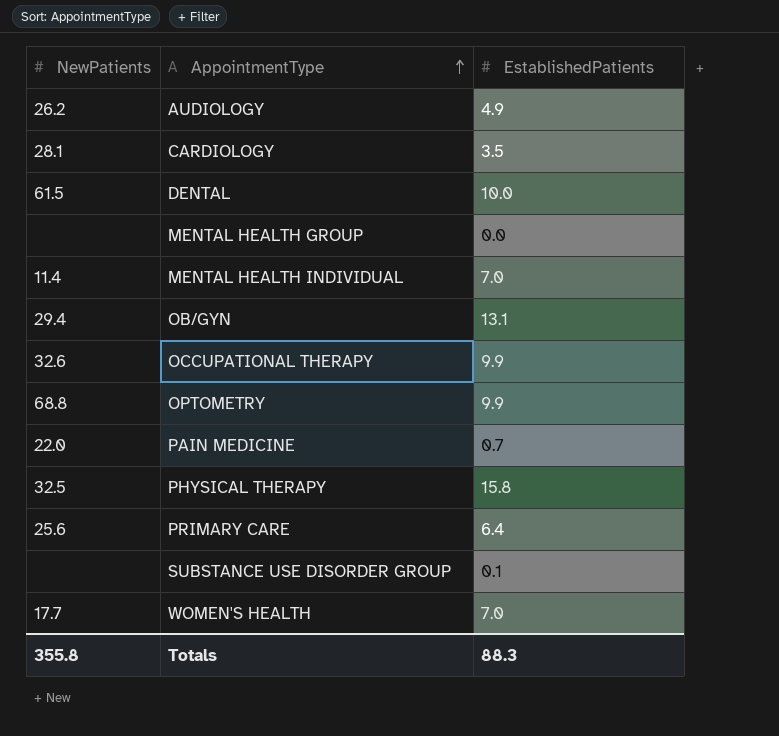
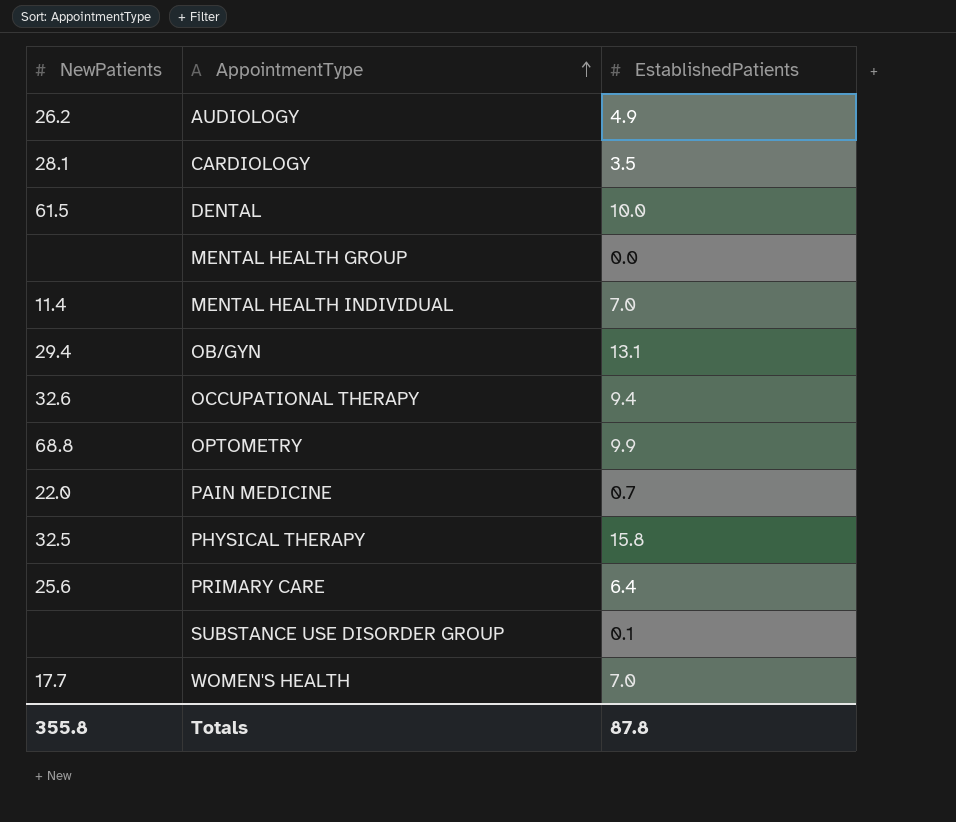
OCCUPATIONAL THERAPY | EstablishedPatients: 9.9 -> 9.4
Totals | EstablishedPatients: 88.3 -> 87.8

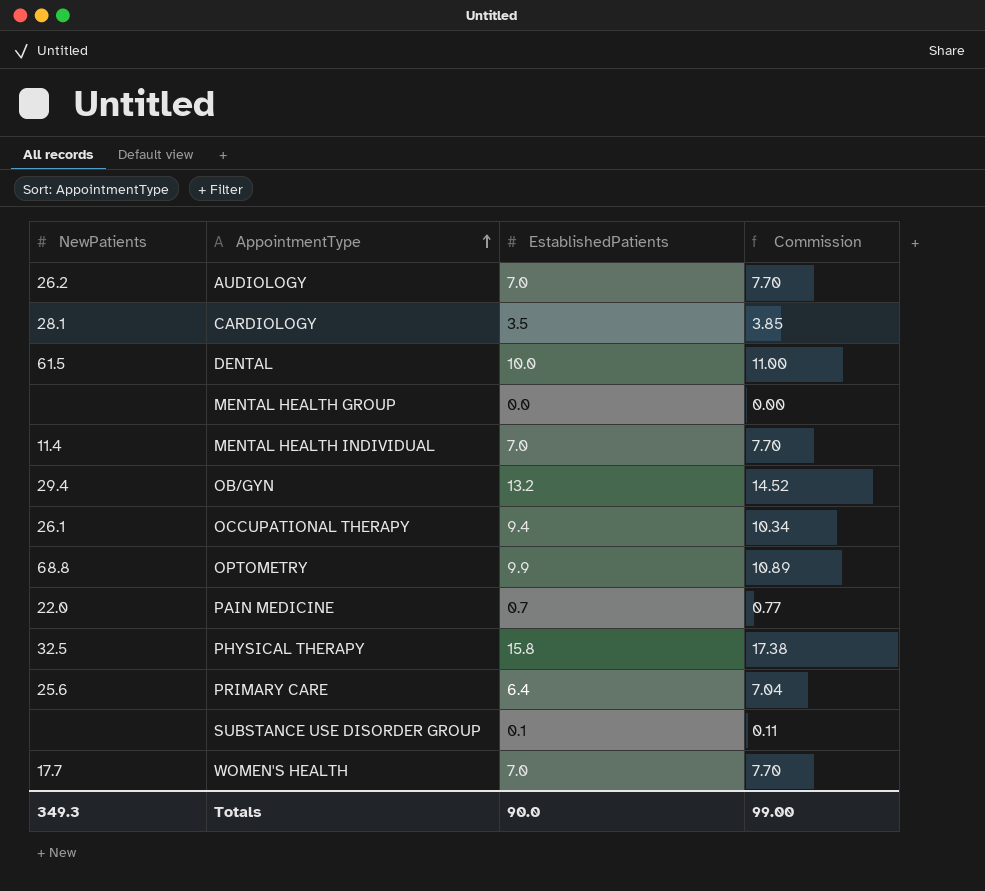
column Commission | formula: none -> [EstablishedPatients] * 1.1
AUDIOLOGY | EstablishedPatients: 4.9 -> 7.0
OB/GYN | EstablishedPatients: 13.1 -> 13.2
OCCUPATIONAL THERAPY | NewPatients: 32.6 -> 26.1
Totals | NewPatients: 355.8 -> 349.3
Totals | EstablishedPatients: 87.8 -> 90.0

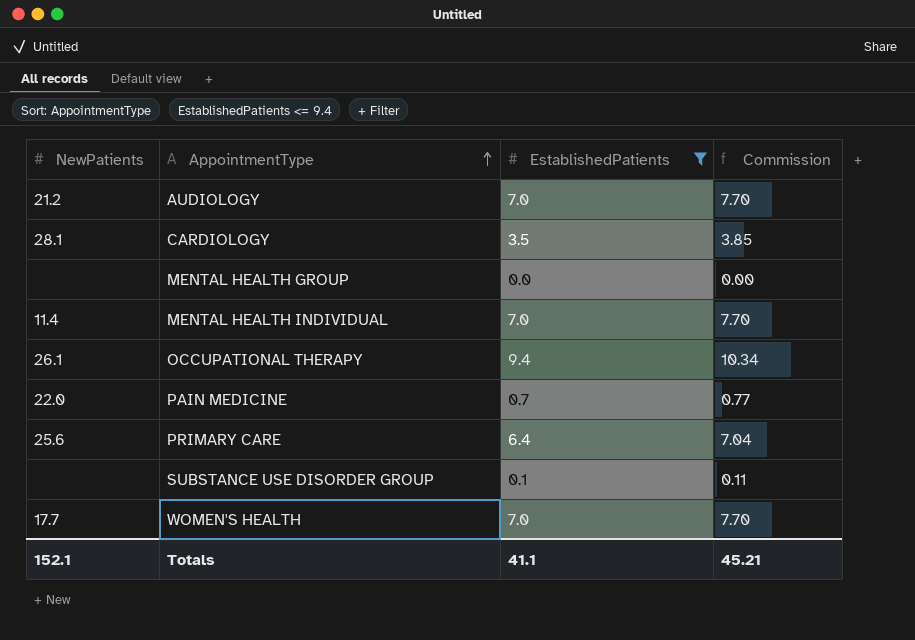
filter: none -> EstablishedPatients <= 9.4
AUDIOLOGY | NewPatients: 26.2 -> 21.2
Totals | NewPatients: 349.3 -> 152.1
Totals | EstablishedPatients: 90.0 -> 41.1
Totals | Commission: 99.00 -> 45.21

